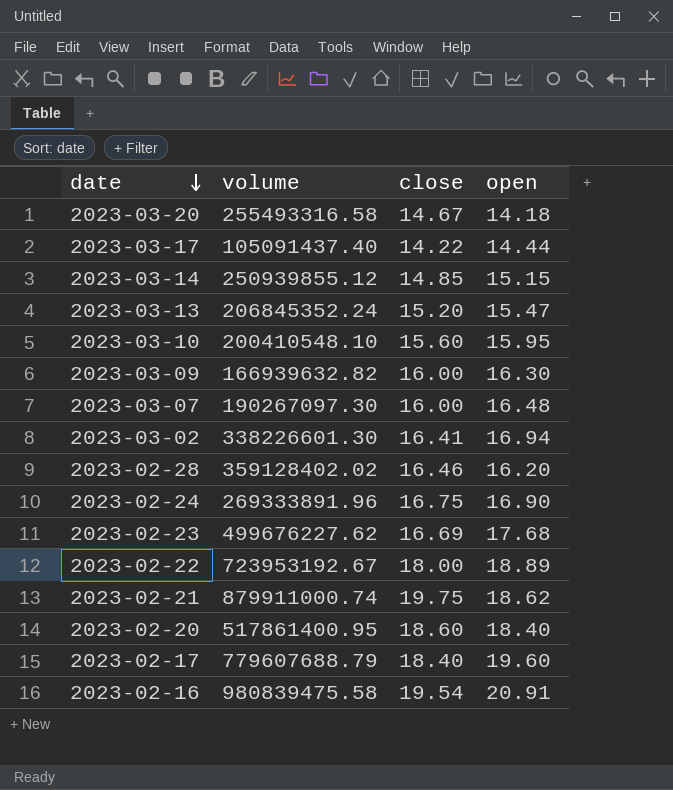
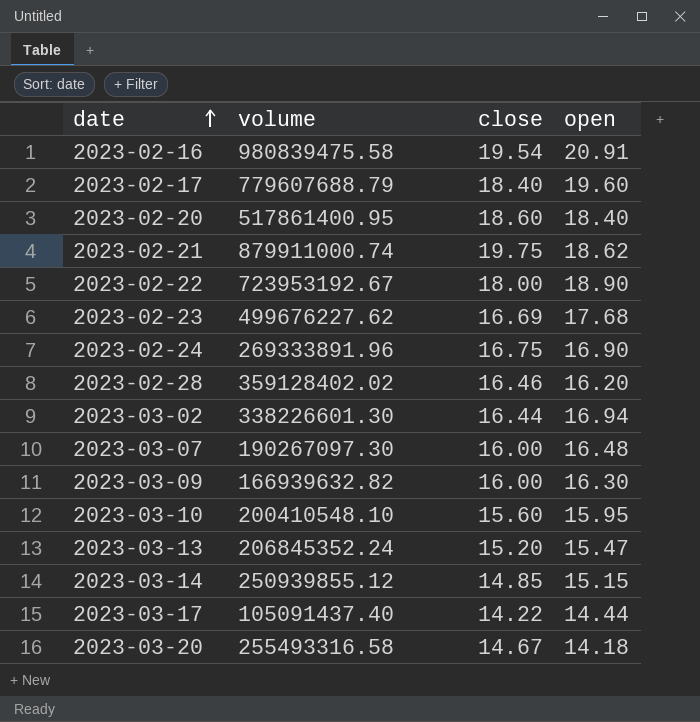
row order: date descending -> date ascending
2023-02-22 | open: 18.89 -> 18.90
2023-03-02 | close: 16.41 -> 16.44

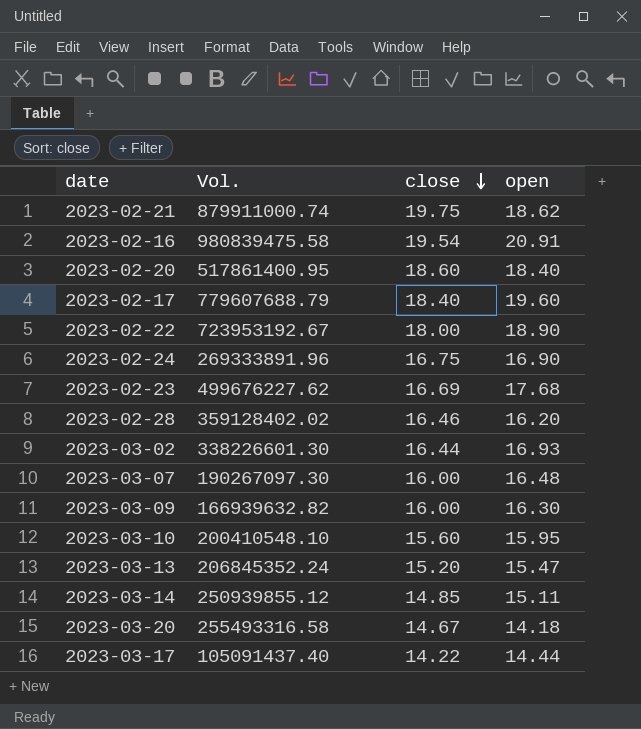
row order: date ascending -> close descending
column name: volume -> Vol.
2023-03-02 | open: 16.94 -> 16.93
2023-03-14 | open: 15.15 -> 15.11

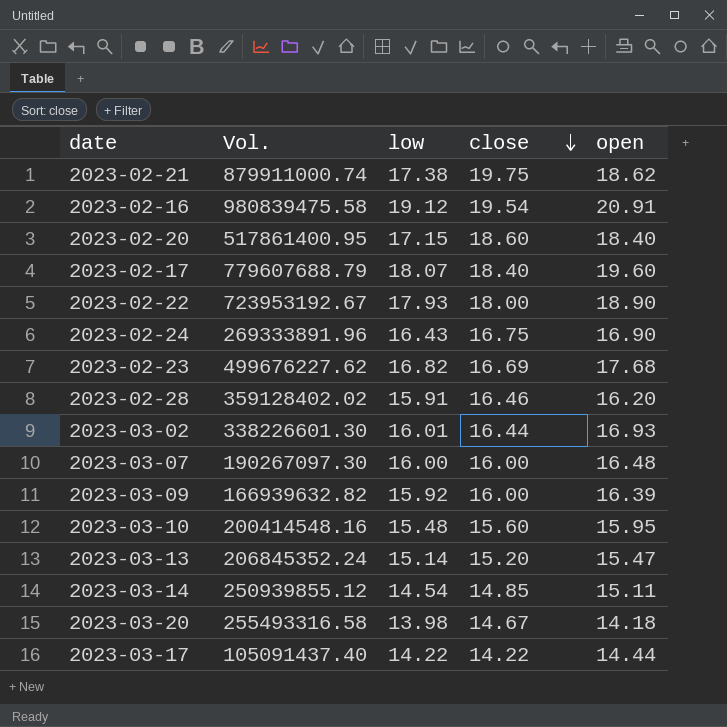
column low | position: none -> 3
2023-03-09 | open: 16.30 -> 16.39
2023-03-10 | Vol.: 200410548.10 -> 200414548.16

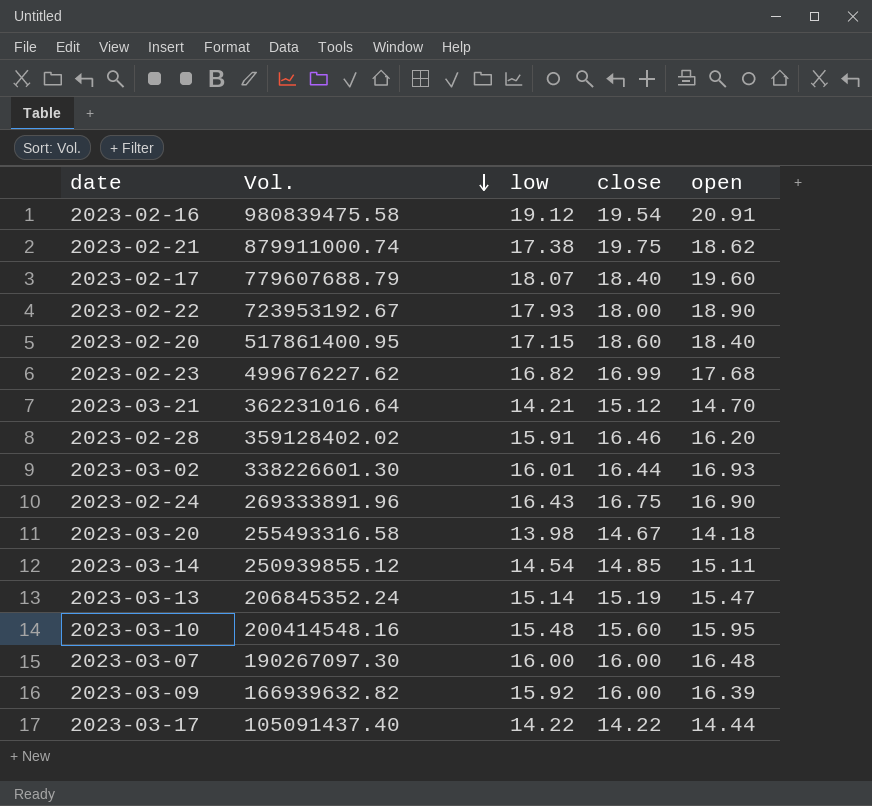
row order: close descending -> Vol. descending
2023-02-23 | close: 16.69 -> 16.99
row 2023-03-21: none -> 362231016.64 | 14.21 | 15.12 | 14.70
2023-03-13 | close: 15.20 -> 15.19

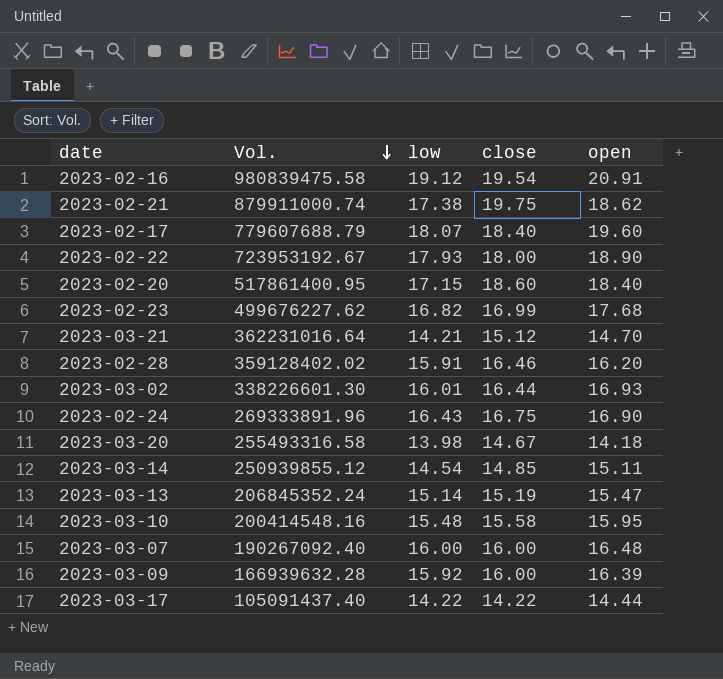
2023-03-10 | close: 15.60 -> 15.58
2023-03-07 | Vol.: 190267097.30 -> 190267092.40
2023-03-09 | Vol.: 166939632.82 -> 166939632.28

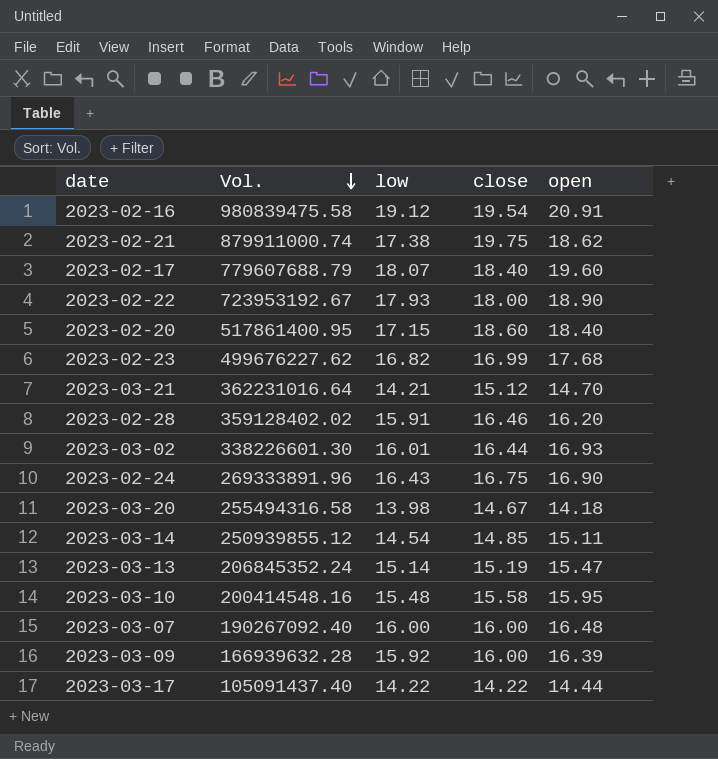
2023-03-20 | Vol.: 255493316.58 -> 255494316.58

